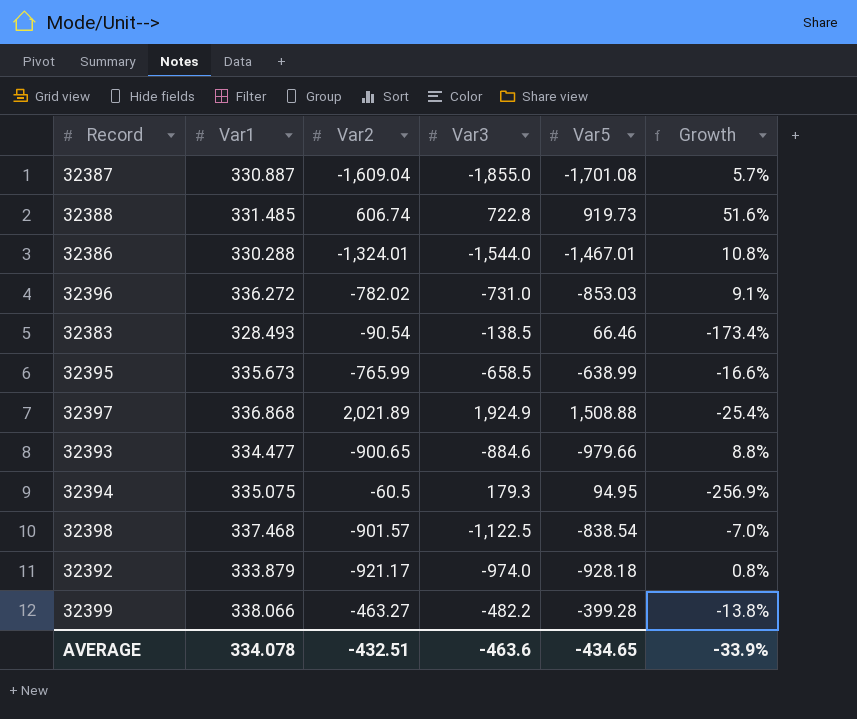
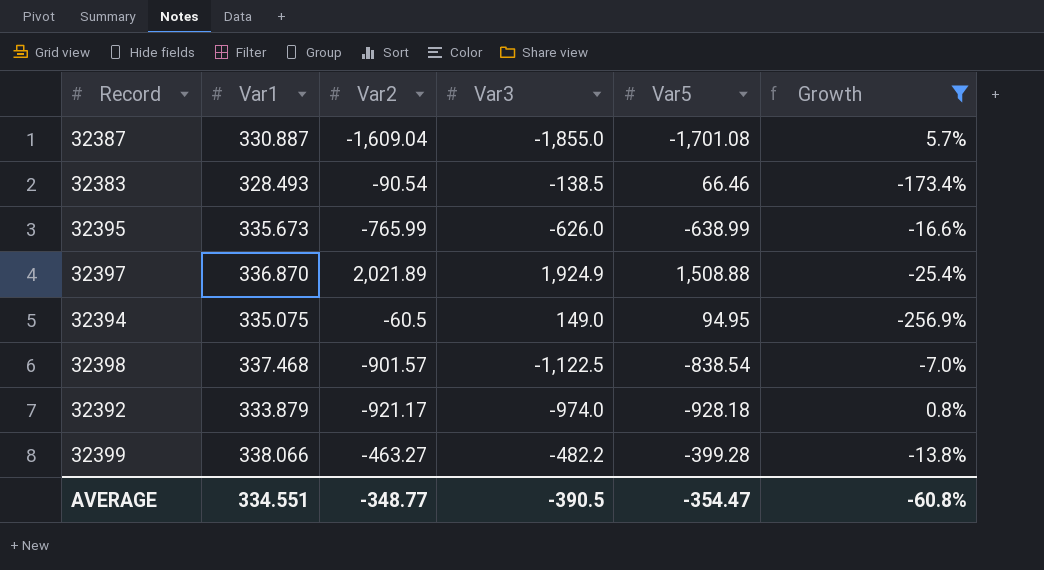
filter: none -> Growth <= 5.7%
32395 | Var3: -658.5 -> -626.0
32397 | Var1: 336.868 -> 336.870
32394 | Var3: 179.3 -> 149.0
AVERAGE | Var1: 334.078 -> 334.551
AVERAGE | Var2: -432.51 -> -348.77
AVERAGE | Var3: -463.6 -> -390.5
AVERAGE | Var5: -434.65 -> -354.47
AVERAGE | Growth: -33.9% -> -60.8%

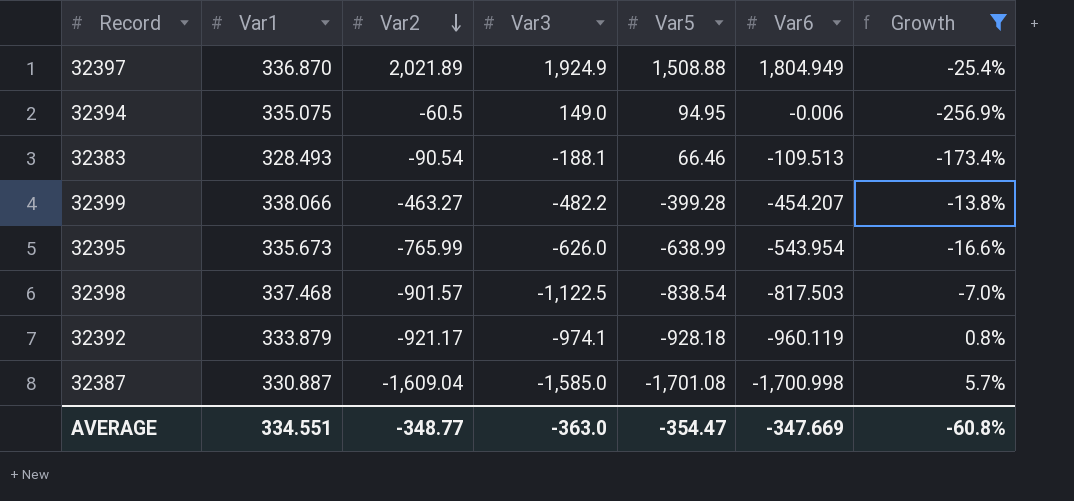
row order: none -> Var2 descending
column Var6 | position: none -> 6
32383 | Var3: -138.5 -> -188.1
32392 | Var3: -974.0 -> -974.1
32387 | Var3: -1,855.0 -> -1,585.0
AVERAGE | Var3: -390.5 -> -363.0

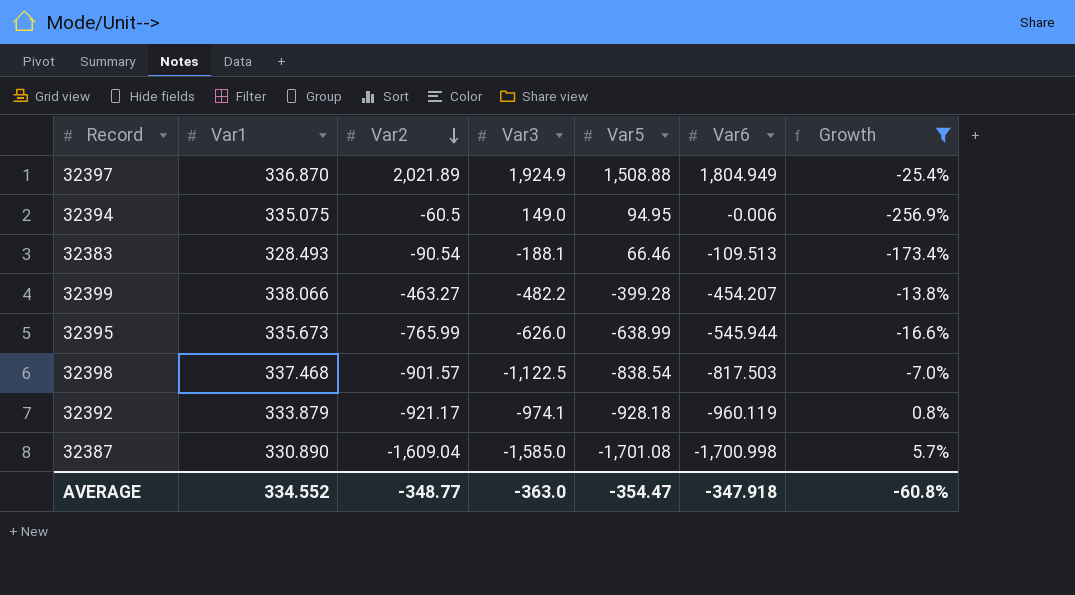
32395 | Var6: -543.954 -> -545.944
32387 | Var1: 330.887 -> 330.890
AVERAGE | Var1: 334.551 -> 334.552
AVERAGE | Var6: -347.669 -> -347.918

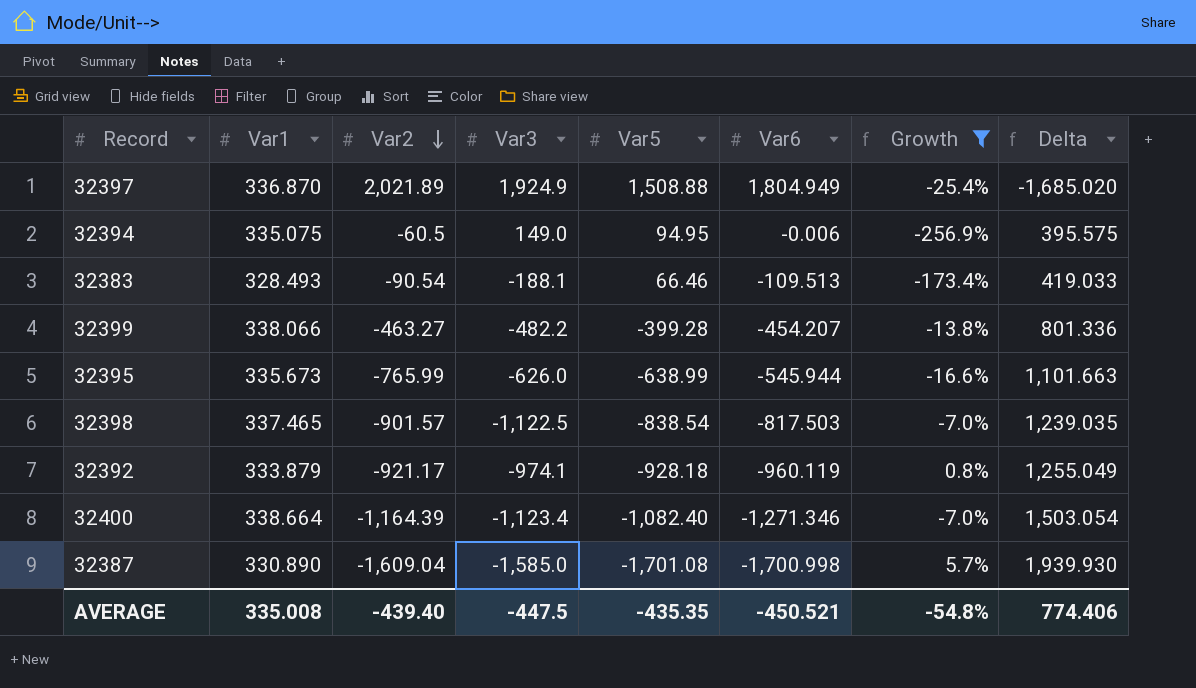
column Delta | formula: none -> [Var1] - [Var2]
32398 | Var1: 337.468 -> 337.465
row 32400: none -> 338.664 | -1,164.39 | -1,123.4 | -1,082.40 | -1,271.346 | -7.0% | 1,503.054
AVERAGE | Var1: 334.552 -> 335.008
AVERAGE | Var2: -348.77 -> -439.40
AVERAGE | Var3: -363.0 -> -447.5
AVERAGE | Var5: -354.47 -> -435.35
AVERAGE | Var6: -347.918 -> -450.521
AVERAGE | Growth: -60.8% -> -54.8%

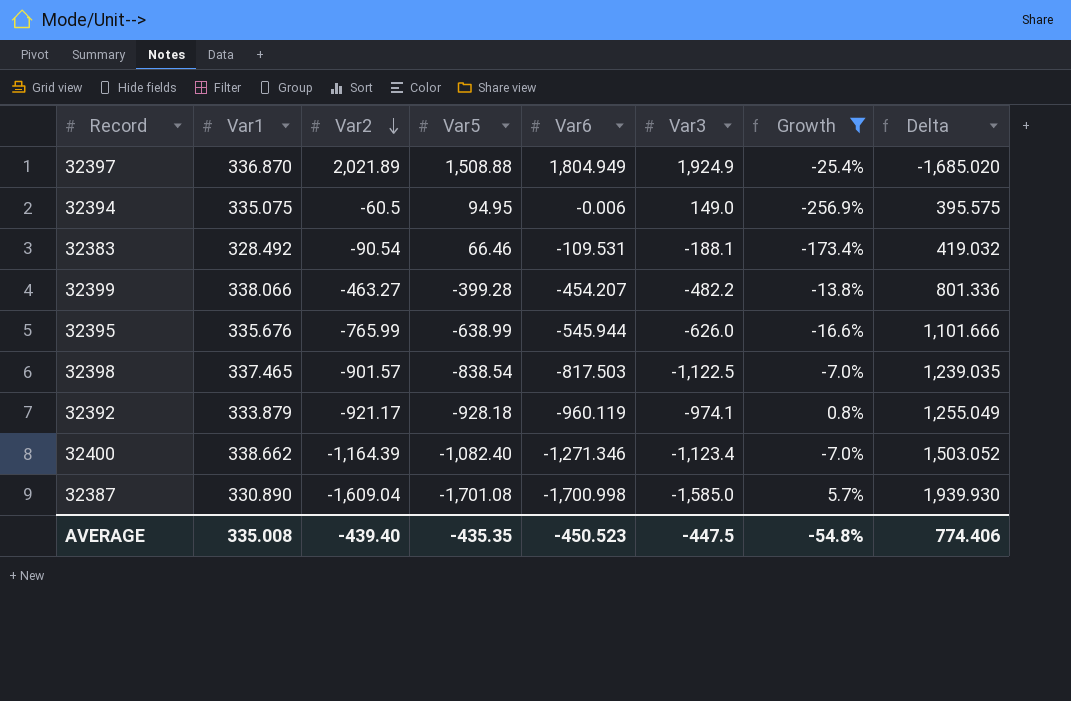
column Var3 | position: 4 -> 6
32383 | Var1: 328.493 -> 328.492
32383 | Var6: -109.513 -> -109.531
32383 | Delta: 419.033 -> 419.032
32395 | Var1: 335.673 -> 335.676
32395 | Delta: 1,101.663 -> 1,101.666
32400 | Var1: 338.664 -> 338.662
32400 | Delta: 1,503.054 -> 1,503.052
AVERAGE | Var6: -450.521 -> -450.523

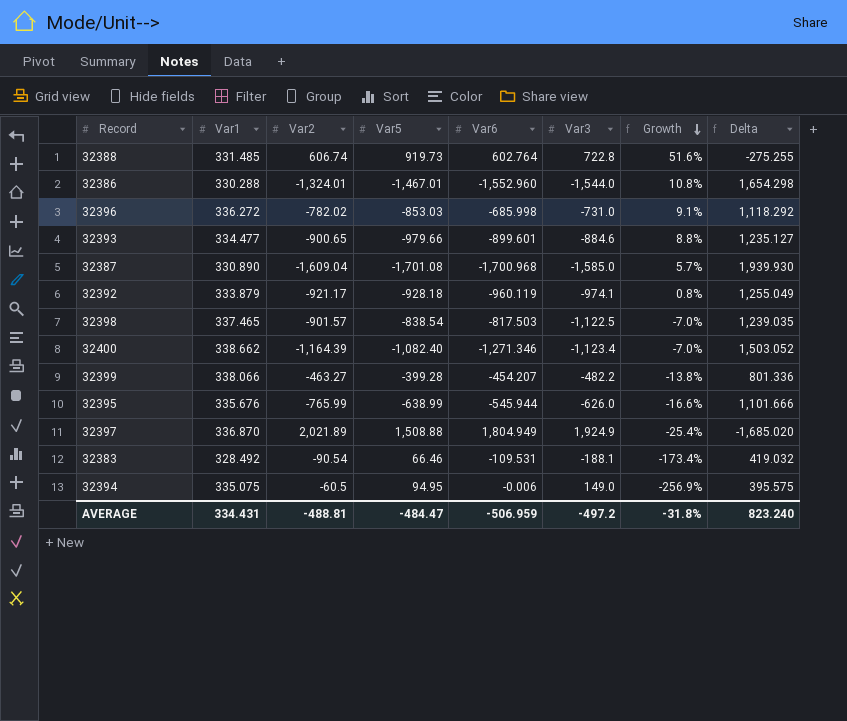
filter: Growth <= 5.7% -> none
row order: Var2 descending -> Growth descending
32387 | Var6: -1,700.998 -> -1,700.968
AVERAGE | Var1: 335.008 -> 334.431
AVERAGE | Var2: -439.40 -> -488.81
AVERAGE | Var5: -435.35 -> -484.47
AVERAGE | Var6: -450.523 -> -506.959
AVERAGE | Var3: -447.5 -> -497.2
AVERAGE | Growth: -54.8% -> -31.8%
AVERAGE | Delta: 774.406 -> 823.240

